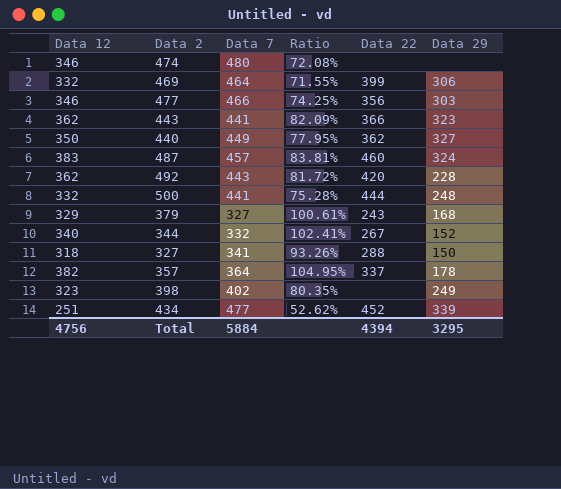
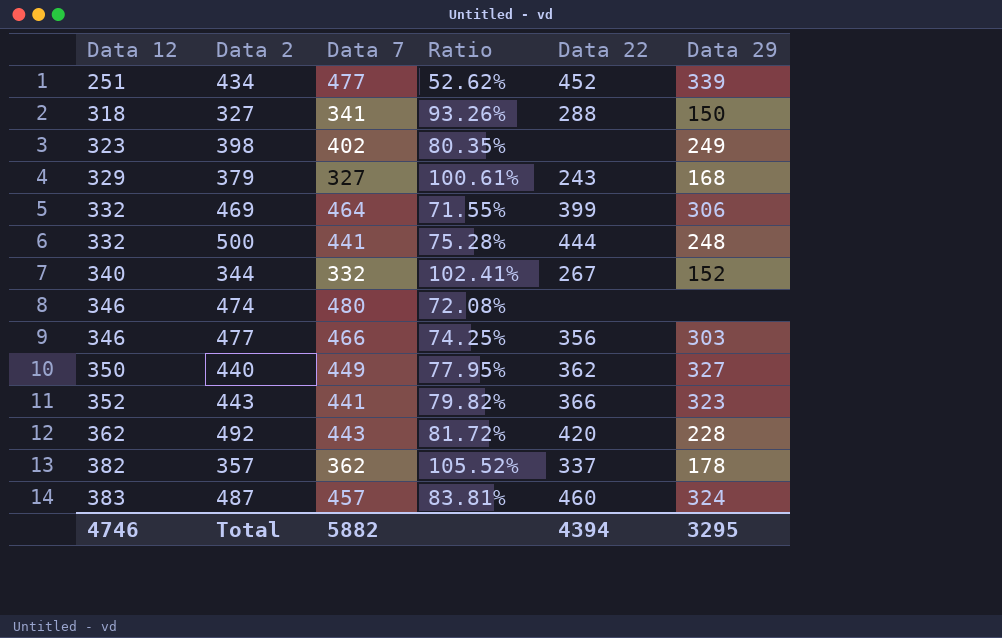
row order: none -> Data 12 ascending
443 | Data 12: 362 -> 352
443 | Ratio: 82.09% -> 79.82%
357 | Data 7: 364 -> 362
357 | Ratio: 104.95% -> 105.52%
Total | Data 12: 4756 -> 4746
Total | Data 7: 5884 -> 5882

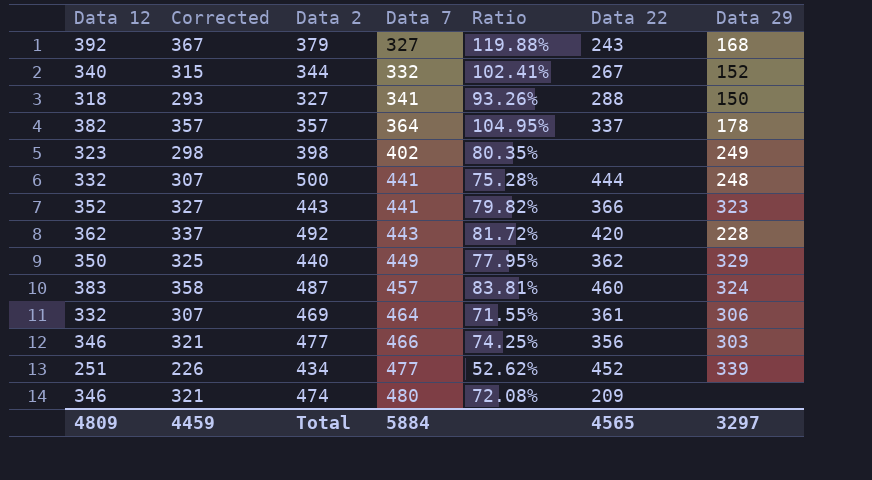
row order: Data 12 ascending -> Data 7 ascending
column Corrected | formula: none -> [Data 12] - 25
379 | Data 12: 329 -> 392
379 | Ratio: 100.61% -> 119.88%
357 | Data 7: 362 -> 364
357 | Ratio: 105.52% -> 104.95%
440 | Data 29: 327 -> 329
469 | Data 22: 399 -> 361
474 | Data 22: none -> 209
Total | Data 12: 4746 -> 4809
Total | Data 7: 5882 -> 5884
Total | Data 22: 4394 -> 4565
Total | Data 29: 3295 -> 3297

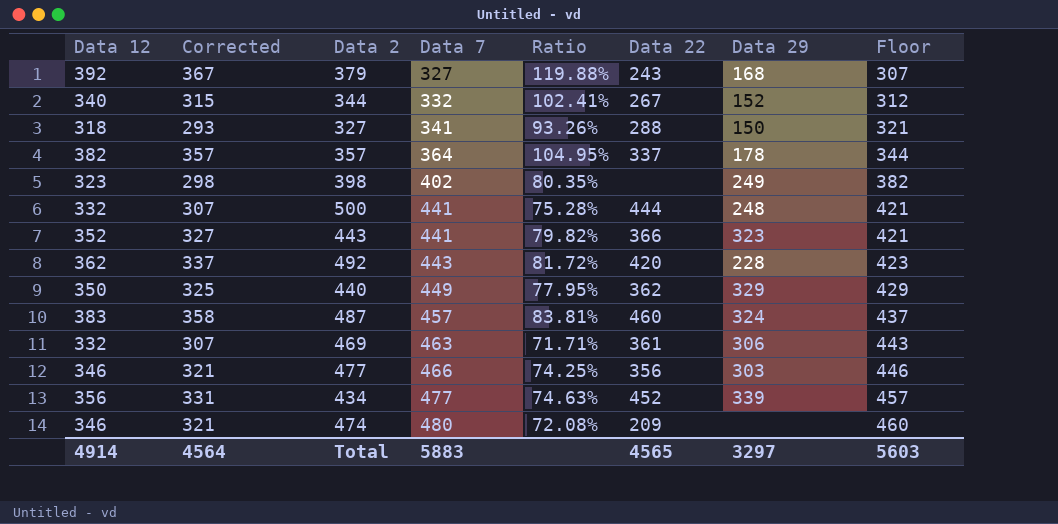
column Floor | formula: none -> [Data 7] - 20
469 | Data 7: 464 -> 463
469 | Ratio: 71.55% -> 71.71%
434 | Data 12: 251 -> 356
434 | Corrected: 226 -> 331
434 | Ratio: 52.62% -> 74.63%
Total | Data 12: 4809 -> 4914
Total | Corrected: 4459 -> 4564
Total | Data 7: 5884 -> 5883

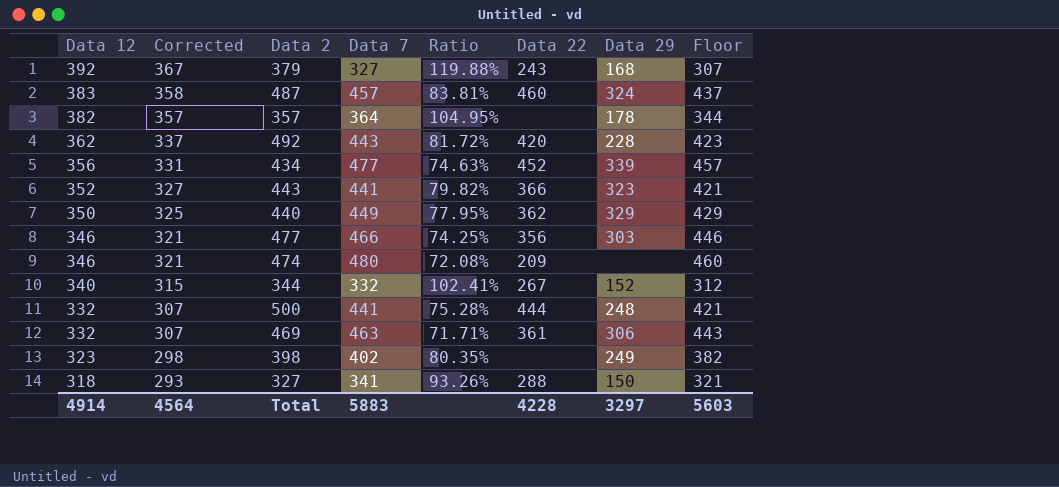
row order: Data 7 ascending -> Data 12 descending
357 | Data 22: 337 -> none
Total | Data 22: 4565 -> 4228

